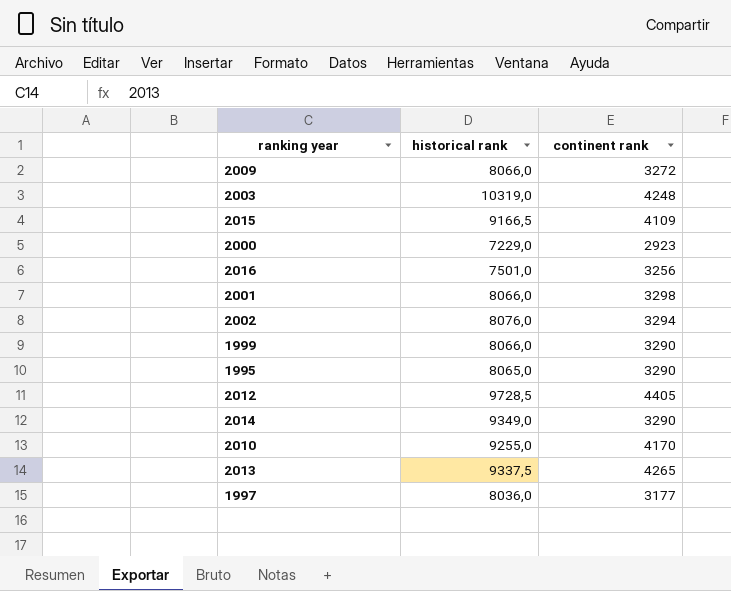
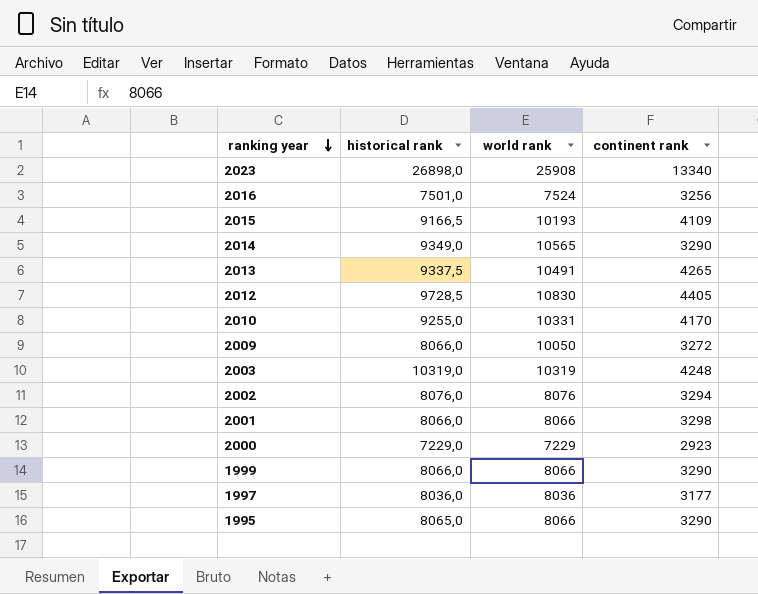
row order: none -> ranking year descending
column world rank | position: none -> 3
row 2023: none -> 26898,0 | 25908 | 13340

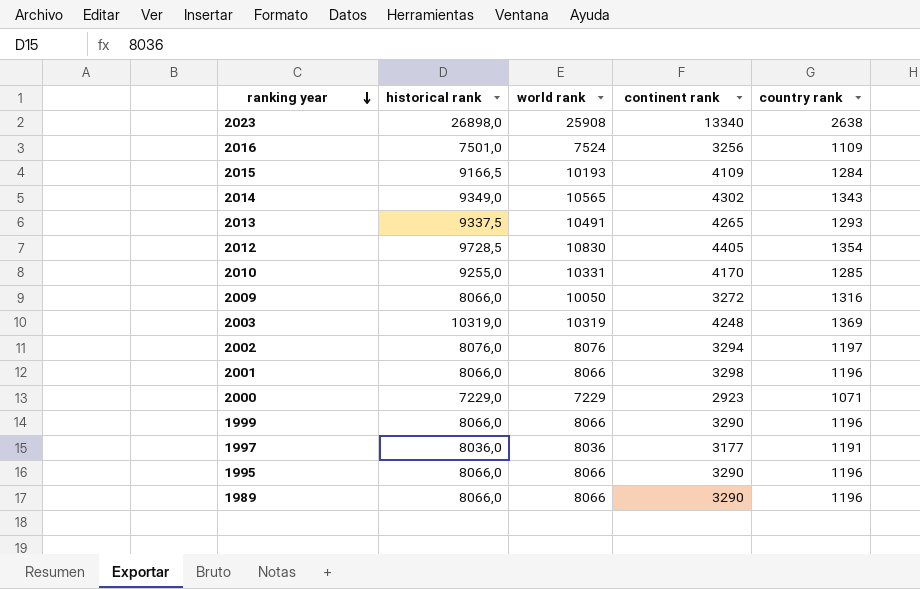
column country rank | position: none -> 5
2014 | continent rank: 3290 -> 4302
1995 | historical rank: 8065,0 -> 8066,0
row 1989: none -> 8066,0 | 8066 | 3290 | 1196

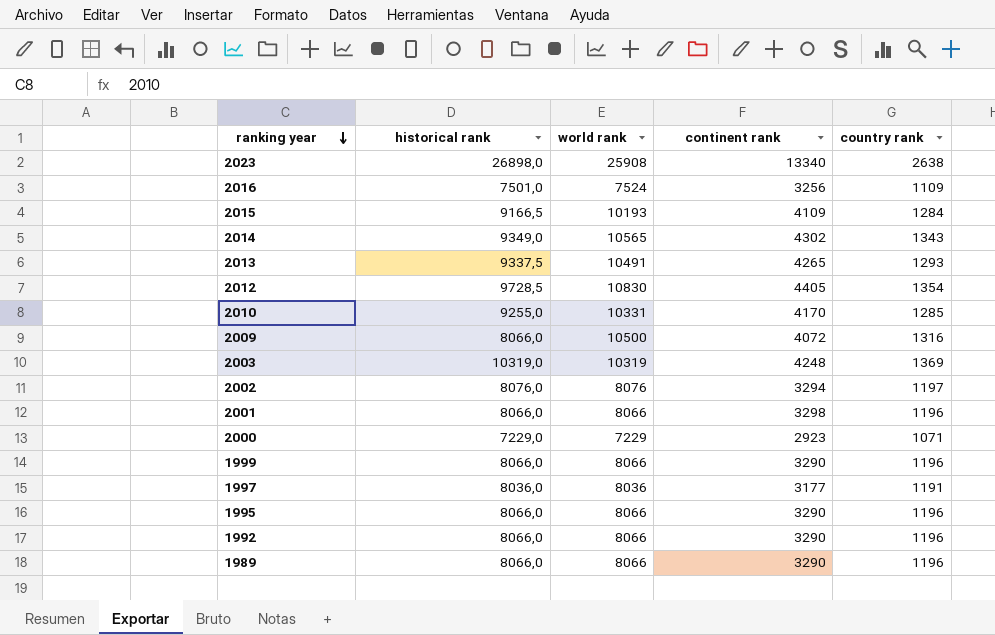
2009 | world rank: 10050 -> 10500
2009 | continent rank: 3272 -> 4072
row 1992: none -> 8066,0 | 8066 | 3290 | 1196

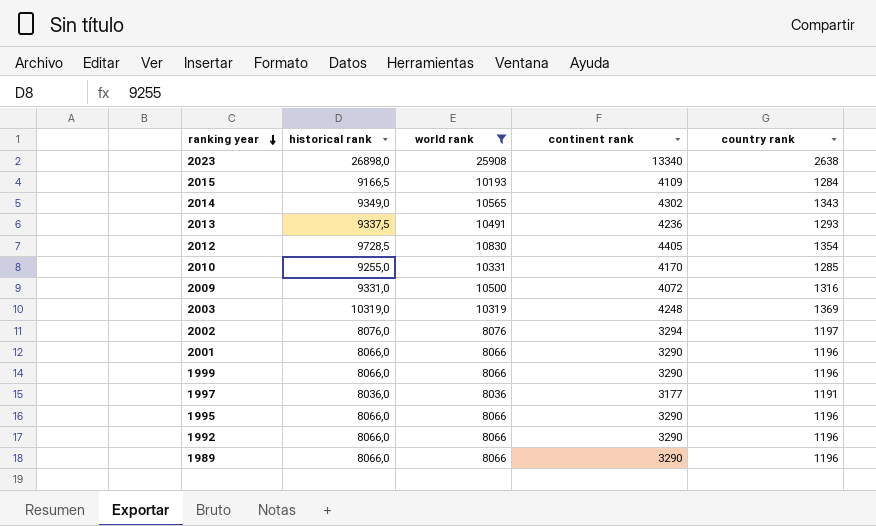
filter: none -> world rank >= 8036
2013 | continent rank: 4265 -> 4236
2009 | historical rank: 8066,0 -> 9331,0
2001 | continent rank: 3298 -> 3290

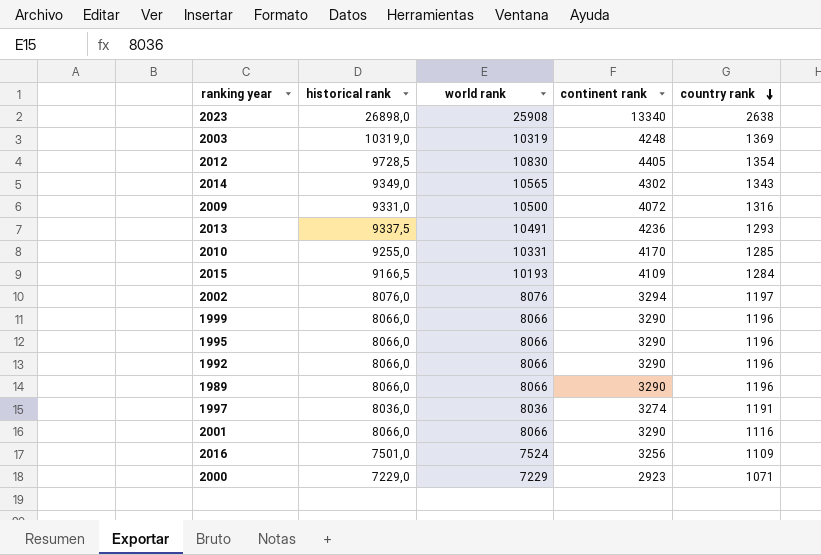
filter: world rank >= 8036 -> none
row order: ranking year descending -> country rank descending
1997 | continent rank: 3177 -> 3274
2001 | country rank: 1196 -> 1116

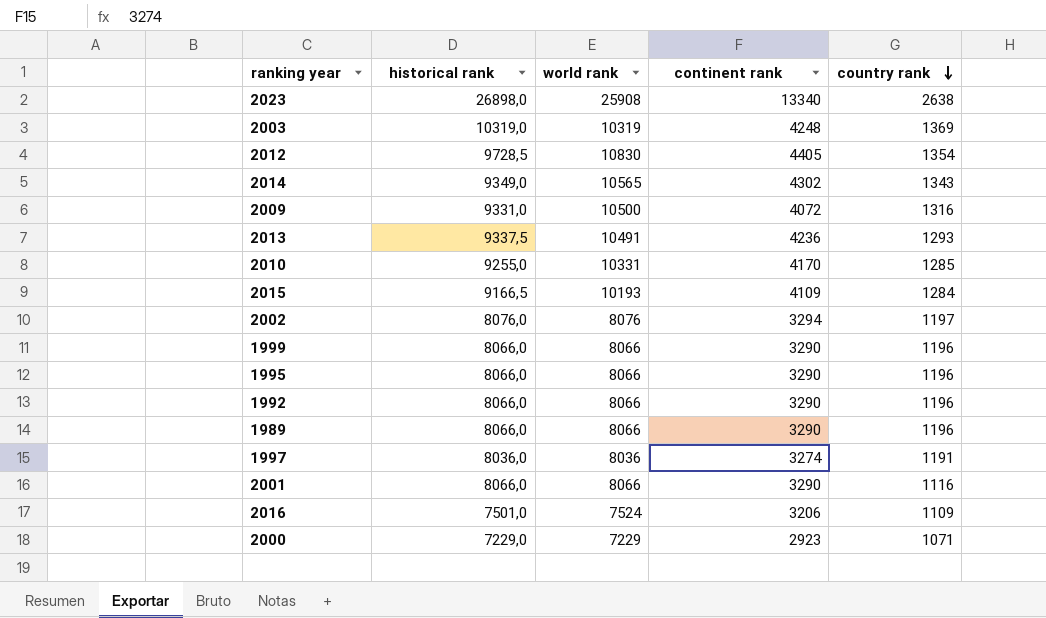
2016 | continent rank: 3256 -> 3206

